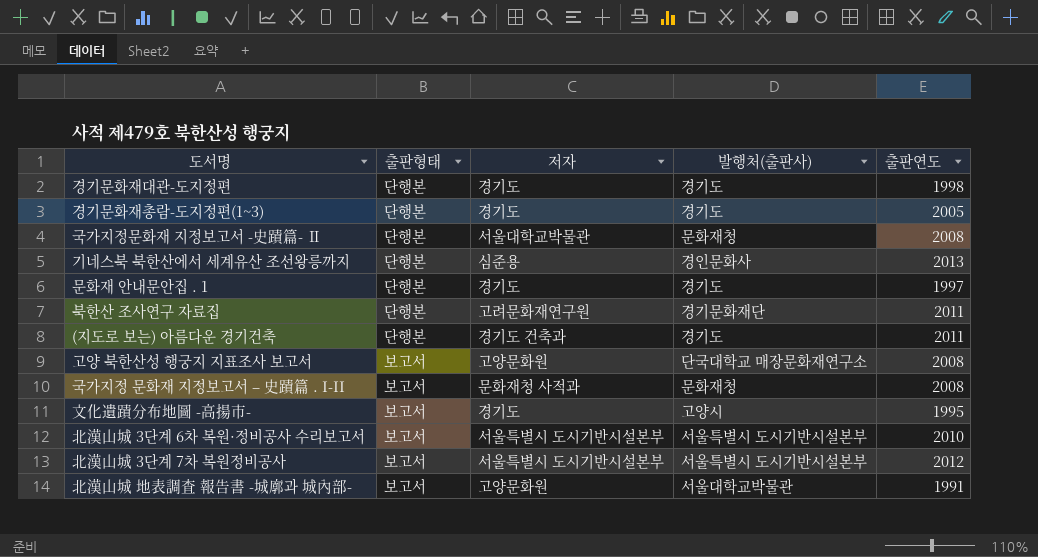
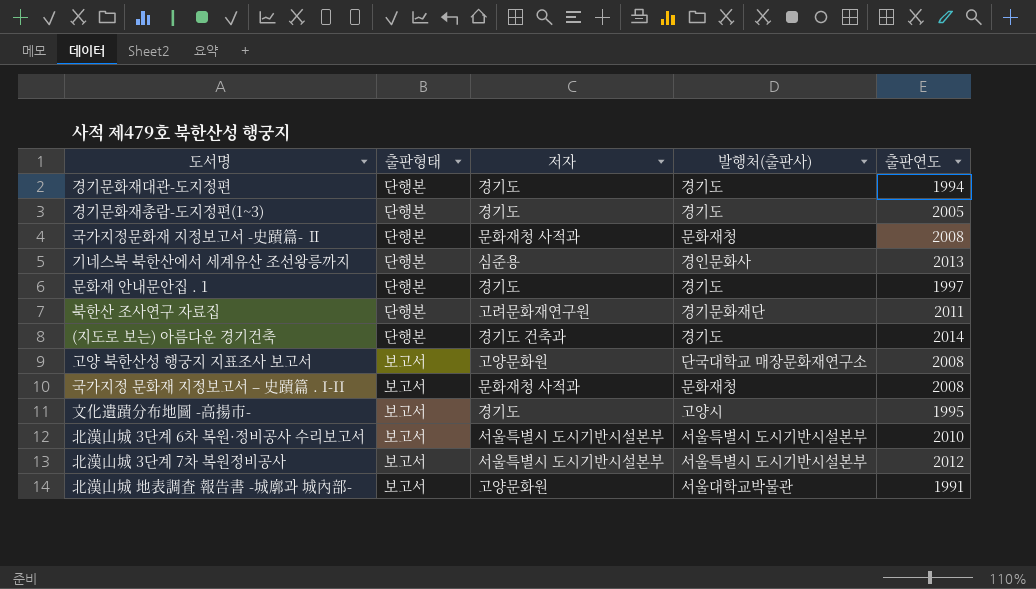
경기문화재대관-도지정편 | 출판연도: 1998 -> 1994
국가지정문화재 지정보고서 -史蹟篇- Ⅱ | 저자: 서울대학교박물관 -> 문화재청 사적과
(지도로 보는) 아름다운 경기건축 | 출판연도: 2011 -> 2014

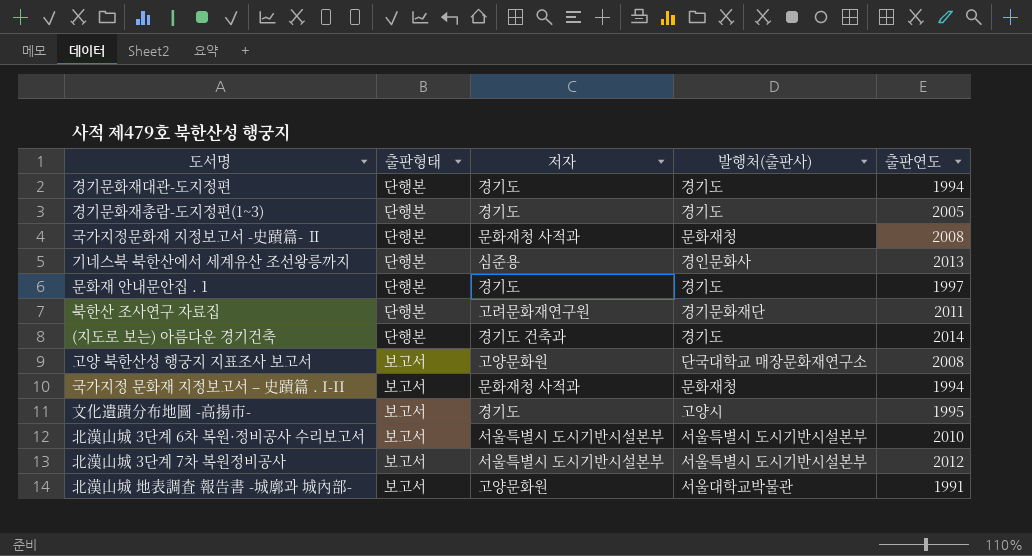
국가지정 문화재 지정보고서 – 史蹟篇 . I-II | 출판연도: 2008 -> 1994

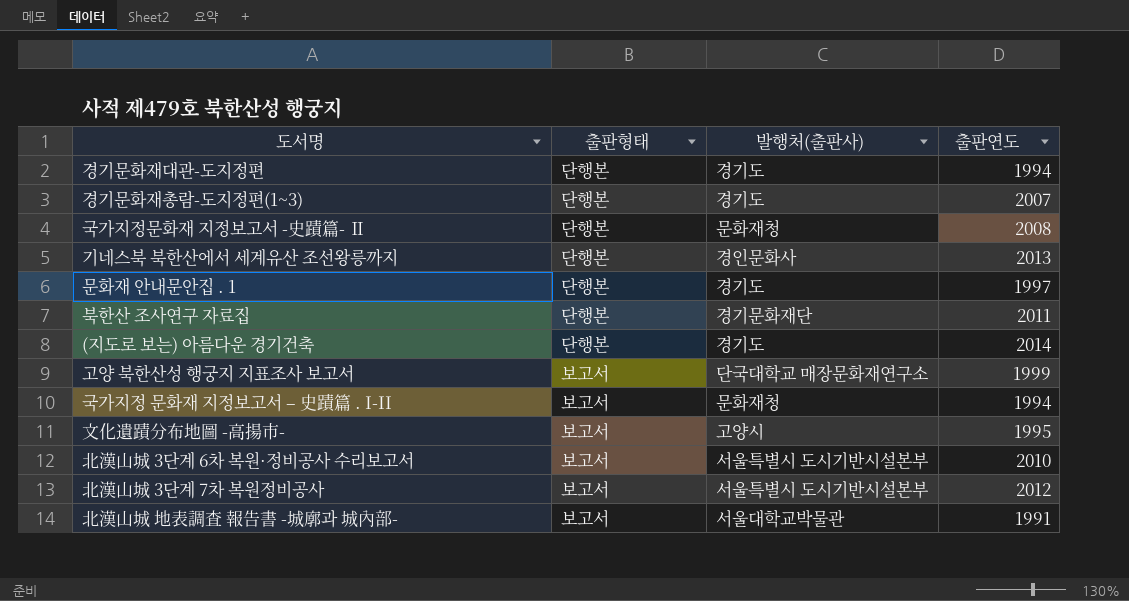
column 저자 | position: 3 -> none
경기문화재총람-도지정편(1~3) | 출판연도: 2005 -> 2007
고양 북한산성 행궁지 지표조사 보고서 | 출판연도: 2008 -> 1999

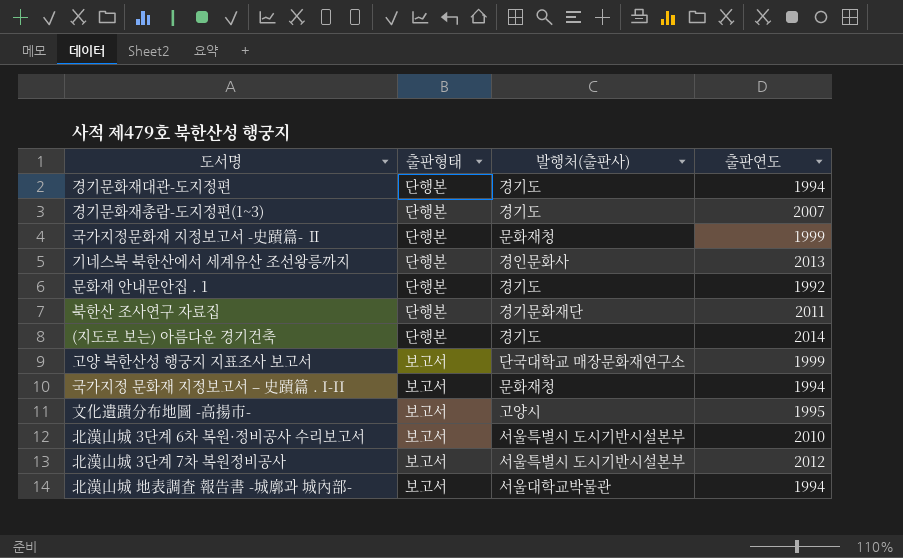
국가지정문화재 지정보고서 -史蹟篇- Ⅱ | 출판연도: 2008 -> 1999
문화재 안내문안집 . 1 | 출판연도: 1997 -> 1992
北漢山城 地表調査 報告書 -城廓과 城內部- | 출판연도: 1991 -> 1994

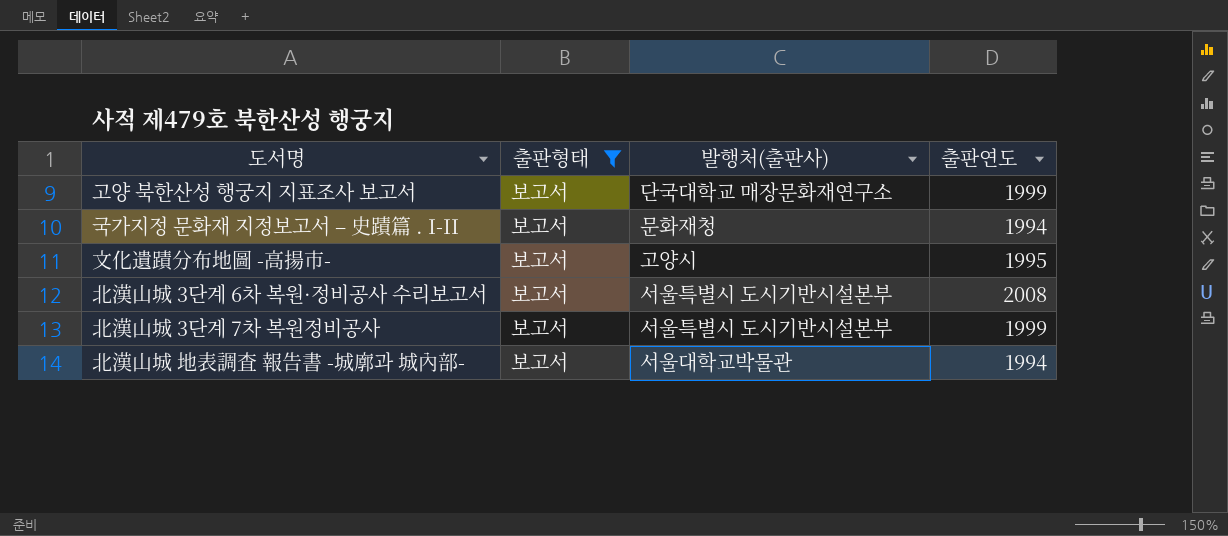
filter: none -> 출판형태 = 보고서
北漢山城 3단계 6차 복원·정비공사 수리보고서 | 출판연도: 2010 -> 2008
北漢山城 3단계 7차 복원정비공사 | 출판연도: 2012 -> 1999

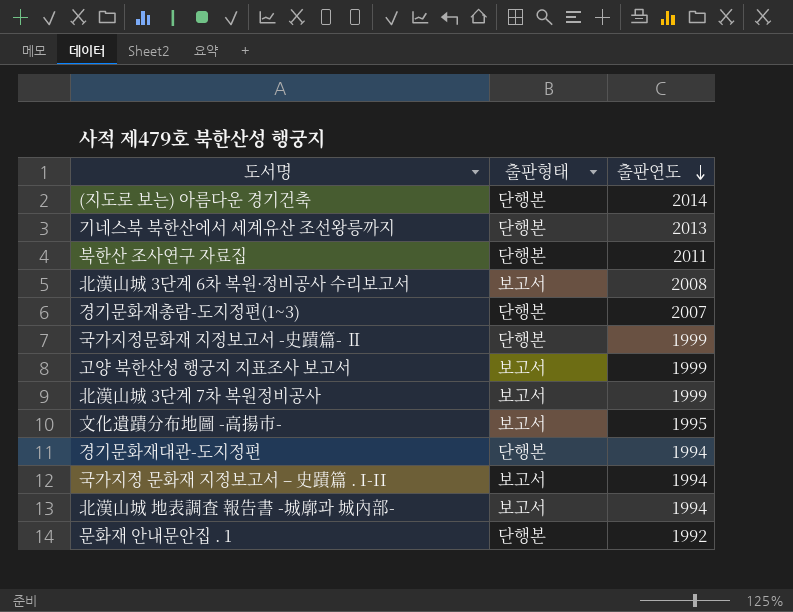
filter: 출판형태 = 보고서 -> none
row order: none -> 출판연도 descending
column 발행처(출판사) | position: 3 -> none

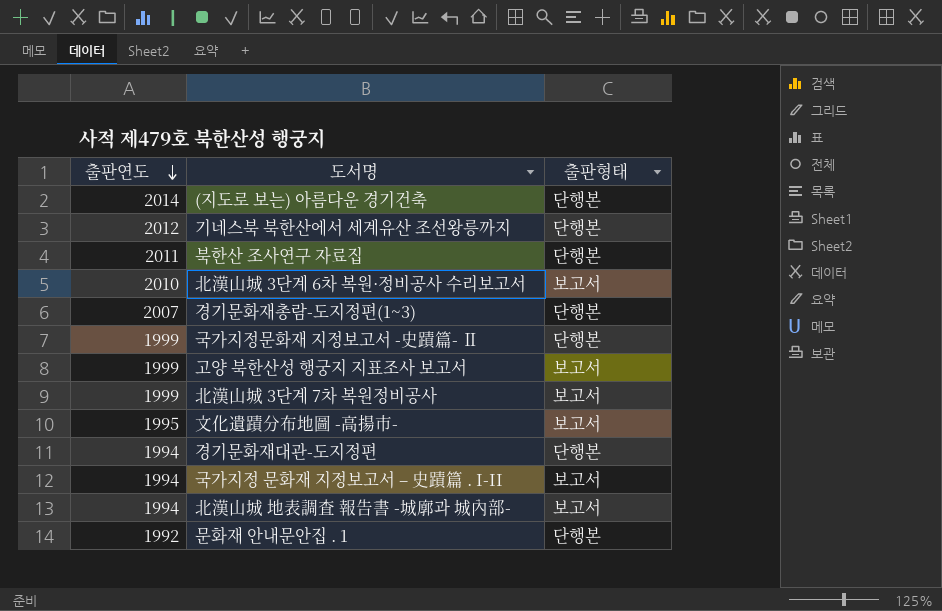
column 출판연도 | position: 3 -> 1
기네스북 북한산에서 세계유산 조선왕릉까지 | 출판연도: 2013 -> 2012
北漢山城 3단계 6차 복원·정비공사 수리보고서 | 출판연도: 2008 -> 2010

